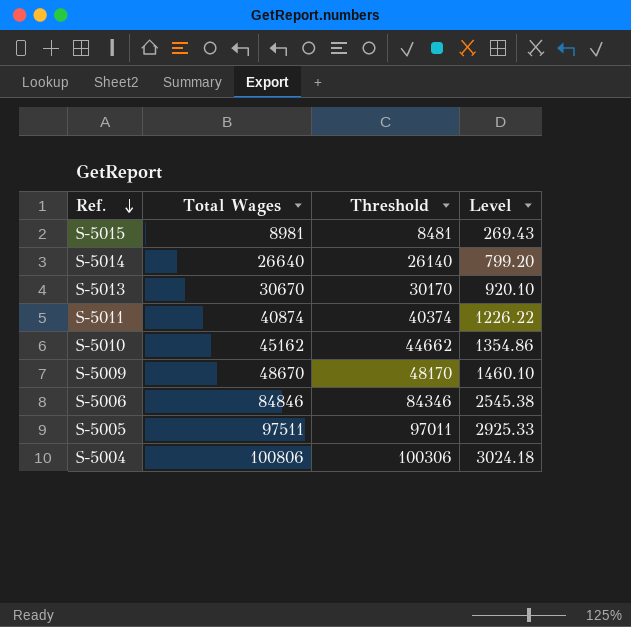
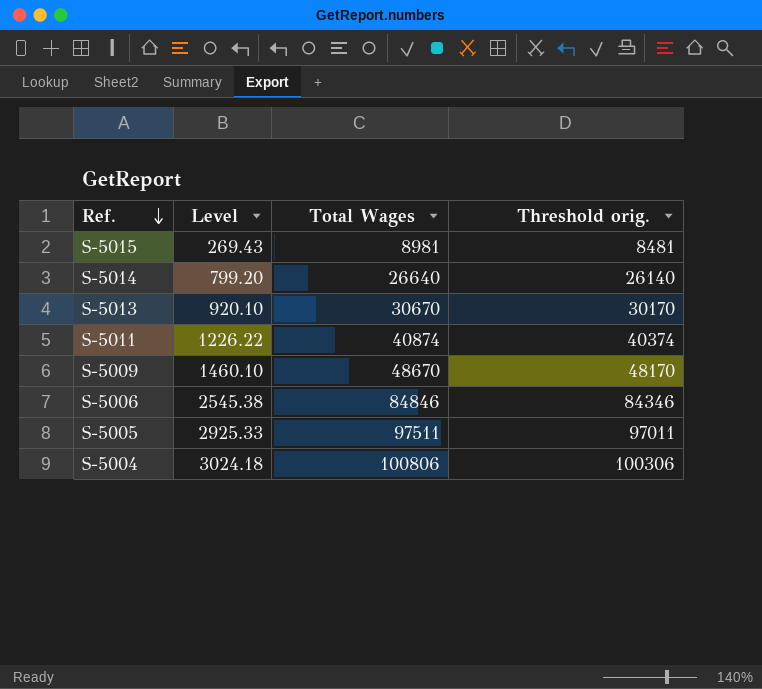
column Level | position: 4 -> 2
column name: Threshold -> Threshold orig.
row S-5010: 45162 | 44662 | 1354.86 -> none

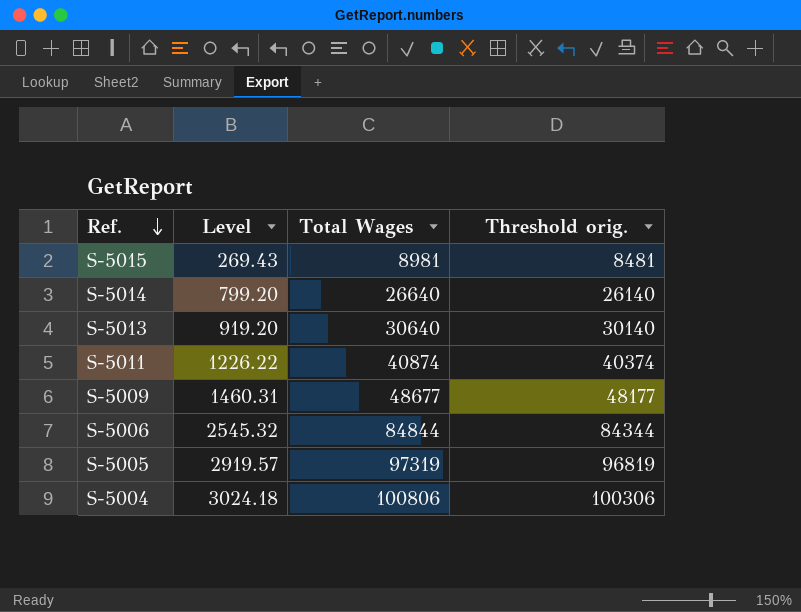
S-5013 | Level: 920.10 -> 919.20
S-5013 | Total Wages: 30670 -> 30640
S-5013 | Threshold orig.: 30170 -> 30140
S-5009 | Level: 1460.10 -> 1460.31
S-5009 | Total Wages: 48670 -> 48677
S-5009 | Threshold orig.: 48170 -> 48177
S-5006 | Level: 2545.38 -> 2545.32
S-5006 | Total Wages: 84846 -> 84844
S-5006 | Threshold orig.: 84346 -> 84344
S-5005 | Level: 2925.33 -> 2919.57
S-5005 | Total Wages: 97511 -> 97319
S-5005 | Threshold orig.: 97011 -> 96819

